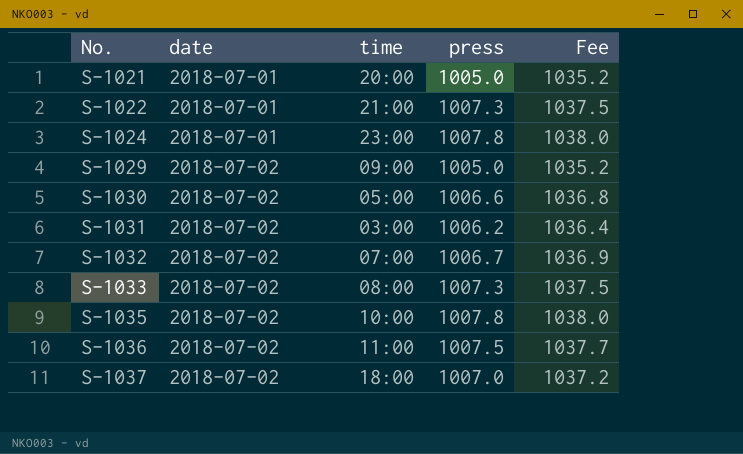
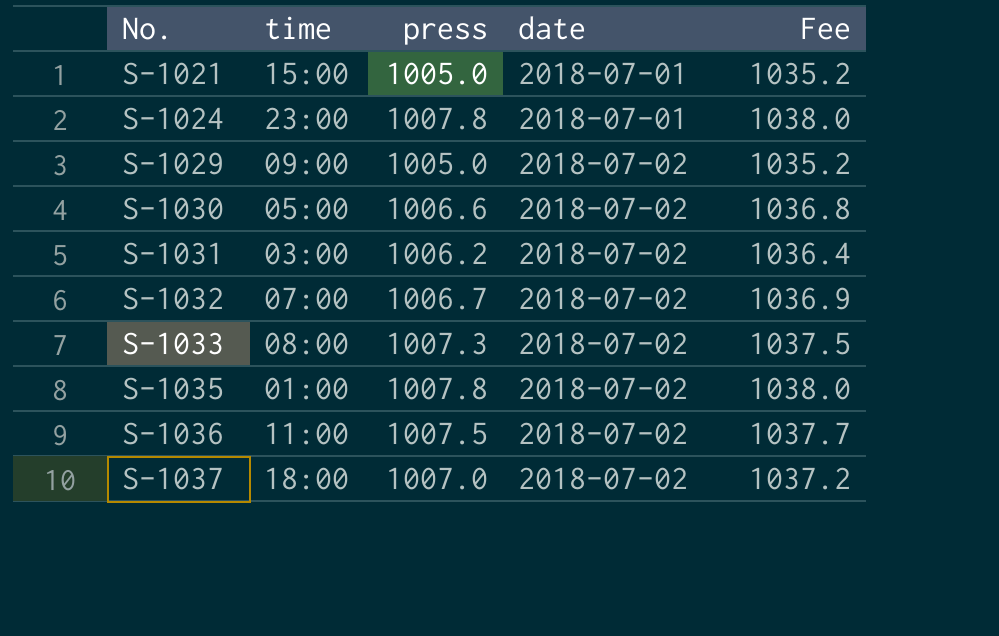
column date | position: 2 -> 4
row S-1022: 2018-07-01 | 21:00 | 1007.3 | 1037.5 -> none
S-1021 | time: 20:00 -> 15:00
S-1035 | time: 10:00 -> 01:00

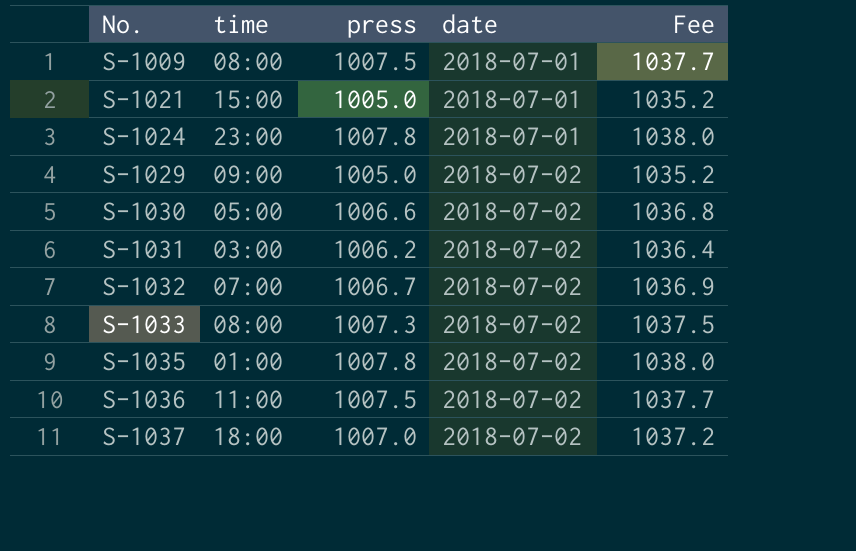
row S-1009: none -> 08:00 | 1007.5 | 2018-07-01 | 1037.7

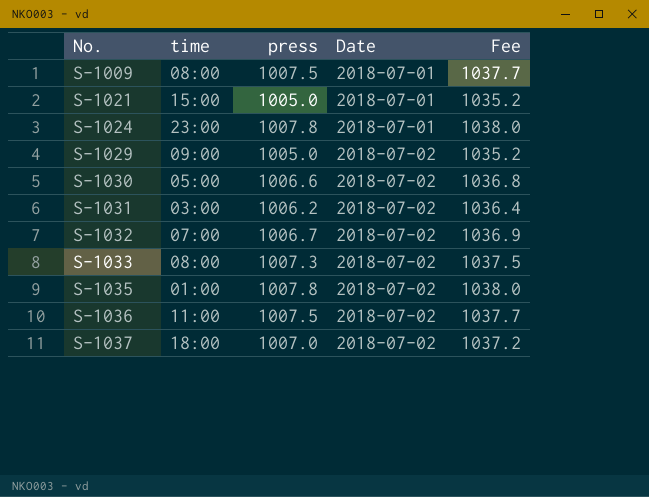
column name: date -> Date

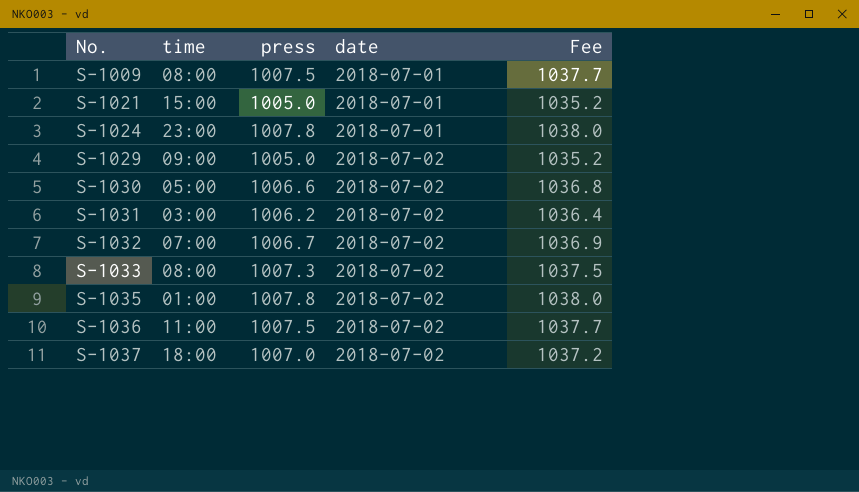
column name: Date -> date

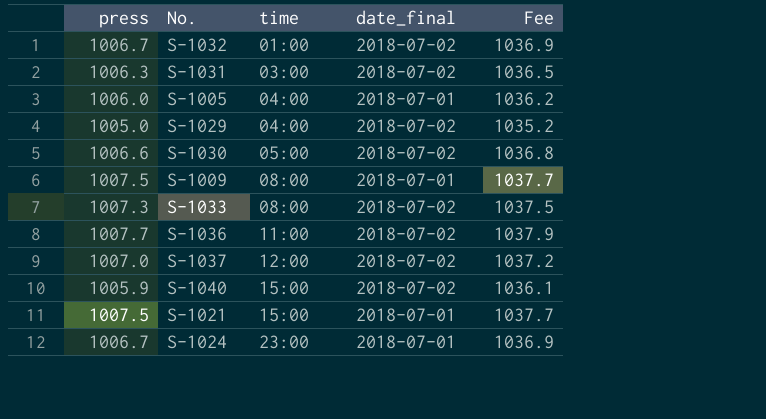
row order: No. ascending -> time ascending
column press | position: 3 -> 1
column name: date -> date_final
row S-1035: 01:00 | 1007.8 | 2018-07-02 | 1038.0 -> none
S-1032 | time: 07:00 -> 01:00
S-1031 | press: 1006.2 -> 1006.3
S-1031 | Fee: 1036.4 -> 1036.5
row S-1005: none -> 1006.0 | 04:00 | 2018-07-01 | 1036.2
S-1029 | time: 09:00 -> 04:00
S-1036 | press: 1007.5 -> 1007.7
S-1036 | Fee: 1037.7 -> 1037.9
S-1037 | time: 18:00 -> 12:00
row S-1040: none -> 1005.9 | 15:00 | 2018-07-02 | 1036.1
S-1021 | press: 1005.0 -> 1007.5
S-1021 | Fee: 1035.2 -> 1037.7
S-1024 | press: 1007.8 -> 1006.7
S-1024 | Fee: 1038.0 -> 1036.9

